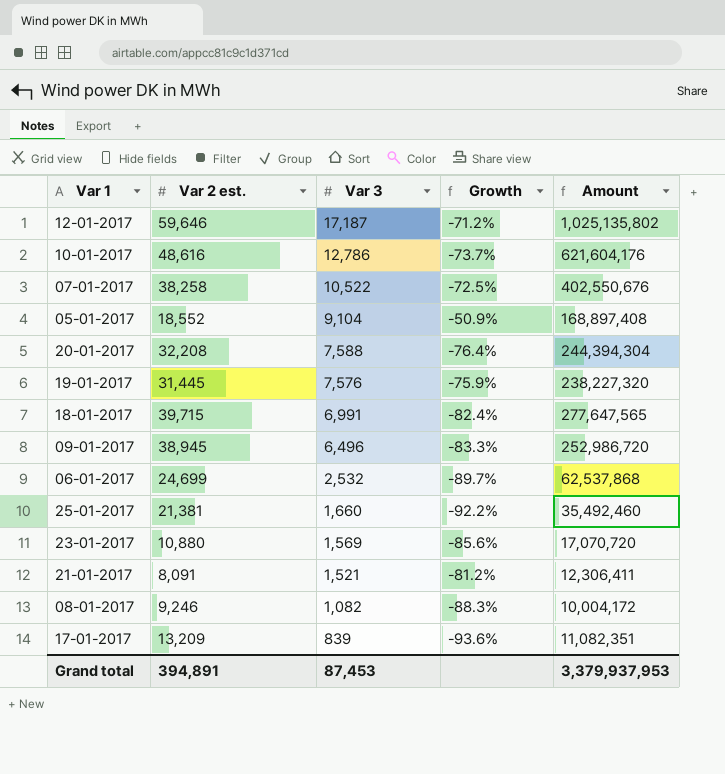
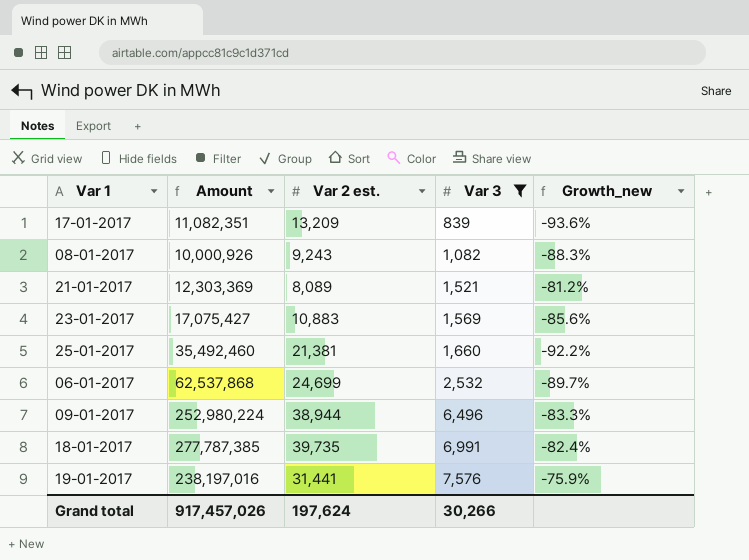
filter: none -> Var 3 <= 7,576
row order: Var 3 descending -> Var 3 ascending
column Amount | position: 5 -> 2
column name: Growth -> Growth_new
08-01-2017 | Amount: 10,004,172 -> 10,000,926
08-01-2017 | Var 2 est.: 9,246 -> 9,243
21-01-2017 | Amount: 12,306,411 -> 12,303,369
21-01-2017 | Var 2 est.: 8,091 -> 8,089
23-01-2017 | Amount: 17,070,720 -> 17,075,427
23-01-2017 | Var 2 est.: 10,880 -> 10,883
09-01-2017 | Amount: 252,986,720 -> 252,980,224
09-01-2017 | Var 2 est.: 38,945 -> 38,944
18-01-2017 | Amount: 277,647,565 -> 277,787,385
18-01-2017 | Var 2 est.: 39,715 -> 39,735
19-01-2017 | Amount: 238,227,320 -> 238,197,016
19-01-2017 | Var 2 est.: 31,445 -> 31,441
Grand total | Amount: 3,379,937,953 -> 917,457,026
Grand total | Var 2 est.: 394,891 -> 197,624
Grand total | Var 3: 87,453 -> 30,266

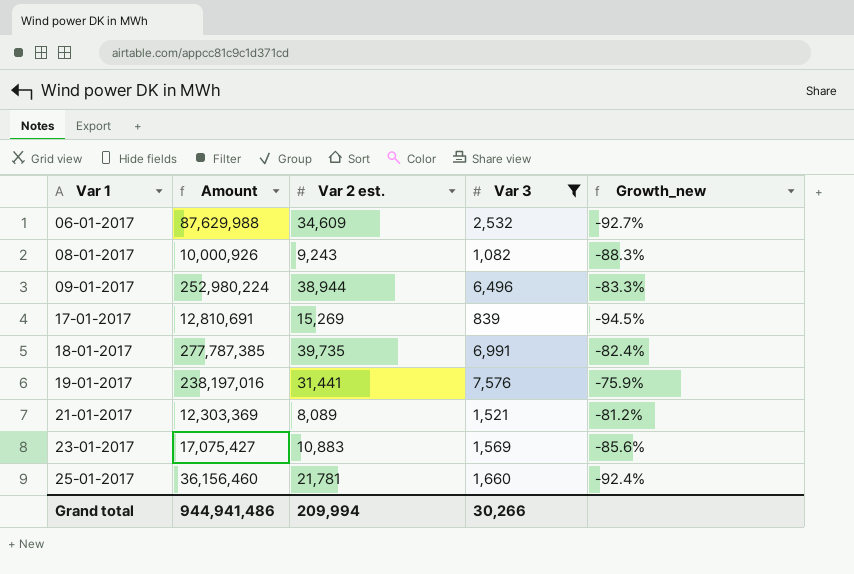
row order: Var 3 ascending -> Var 1 ascending
06-01-2017 | Amount: 62,537,868 -> 87,629,988
06-01-2017 | Var 2 est.: 24,699 -> 34,609
06-01-2017 | Growth_new: -89.7% -> -92.7%
17-01-2017 | Amount: 11,082,351 -> 12,810,691
17-01-2017 | Var 2 est.: 13,209 -> 15,269
17-01-2017 | Growth_new: -93.6% -> -94.5%
25-01-2017 | Amount: 35,492,460 -> 36,156,460
25-01-2017 | Var 2 est.: 21,381 -> 21,781
25-01-2017 | Growth_new: -92.2% -> -92.4%
Grand total | Amount: 917,457,026 -> 944,941,486
Grand total | Var 2 est.: 197,624 -> 209,994

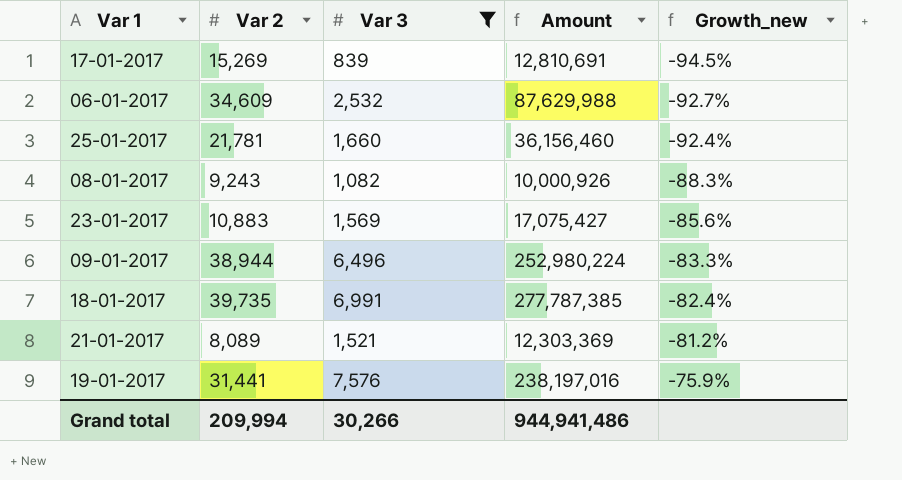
row order: Var 1 ascending -> Growth_new ascending
column name: Var 2 est. -> Var 2
column Amount | position: 2 -> 4

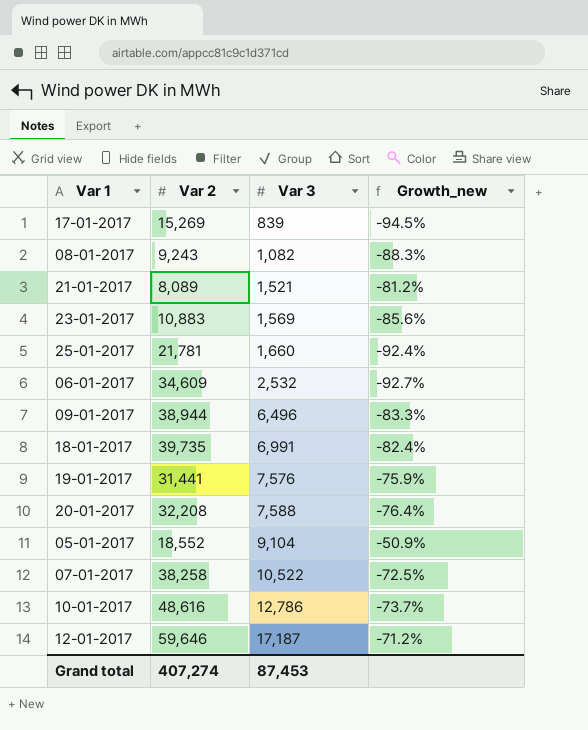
filter: Var 3 <= 7,576 -> none
row order: Growth_new ascending -> Var 3 ascending
column Amount | formula: [Var 2] * [Var 3] -> none
Grand total | Var 2: 209,994 -> 407,274
Grand total | Var 3: 30,266 -> 87,453

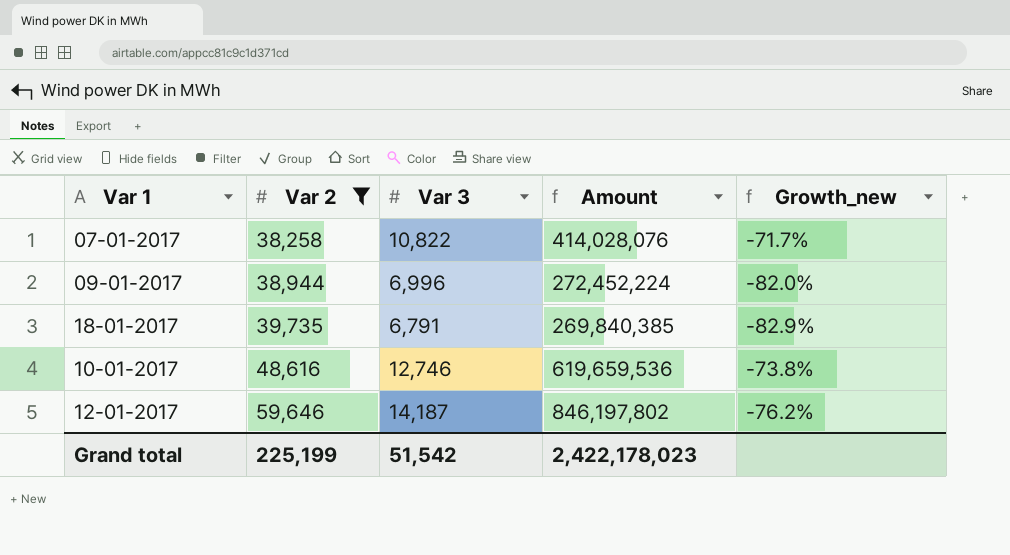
filter: none -> Var 2 >= 38,258
row order: Var 3 ascending -> Var 2 ascending
column Amount | formula: none -> [Var 2] * [Var 3]
07-01-2017 | Var 3: 10,522 -> 10,822
07-01-2017 | Growth_new: -72.5% -> -71.7%
09-01-2017 | Var 3: 6,496 -> 6,996
09-01-2017 | Growth_new: -83.3% -> -82.0%
18-01-2017 | Var 3: 6,991 -> 6,791
18-01-2017 | Growth_new: -82.4% -> -82.9%
10-01-2017 | Var 3: 12,786 -> 12,746
10-01-2017 | Growth_new: -73.7% -> -73.8%
12-01-2017 | Var 3: 17,187 -> 14,187
12-01-2017 | Growth_new: -71.2% -> -76.2%
Grand total | Var 2: 407,274 -> 225,199
Grand total | Var 3: 87,453 -> 51,542

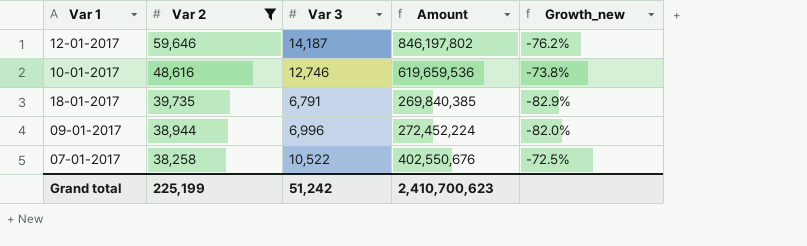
row order: Var 2 ascending -> Var 2 descending
07-01-2017 | Var 3: 10,822 -> 10,522
07-01-2017 | Amount: 414,028,076 -> 402,550,676
07-01-2017 | Growth_new: -71.7% -> -72.5%
Grand total | Var 3: 51,542 -> 51,242
Grand total | Amount: 2,422,178,023 -> 2,410,700,623

